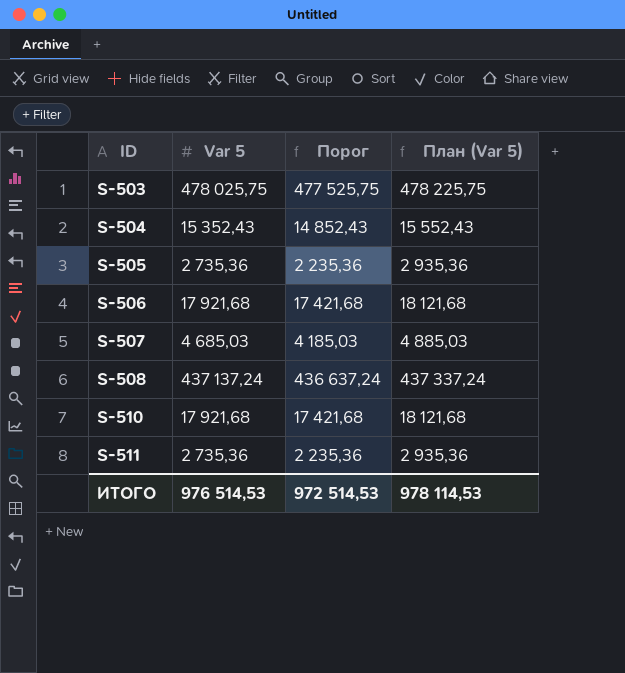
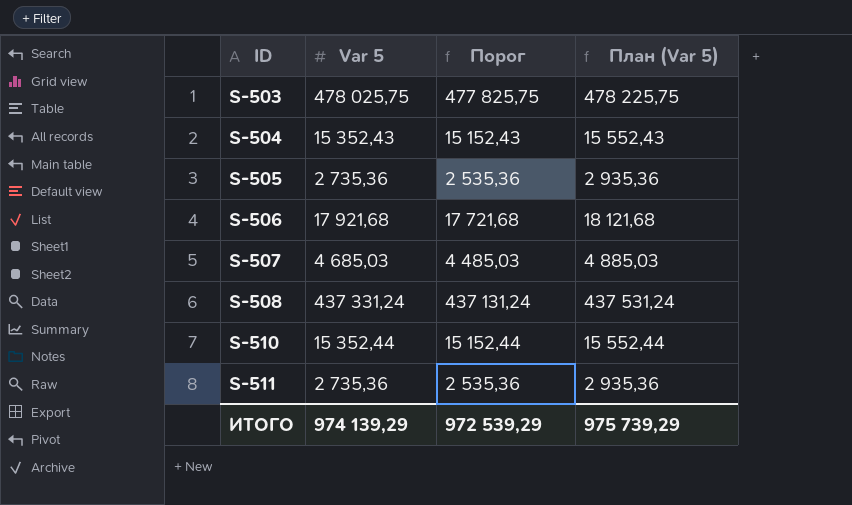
column Порог | formula: [Var 5] - 500 -> [Var 5] - 200
S-508 | Var 5: 437 137,24 -> 437 331,24
S-508 | План (Var 5): 437 337,24 -> 437 531,24
S-510 | Var 5: 17 921,68 -> 15 352,44
S-510 | План (Var 5): 18 121,68 -> 15 552,44
ИТОГО | Var 5: 976 514,53 -> 974 139,29
ИТОГО | Порог: 972 514,53 -> 972 539,29
ИТОГО | План (Var 5): 978 114,53 -> 975 739,29

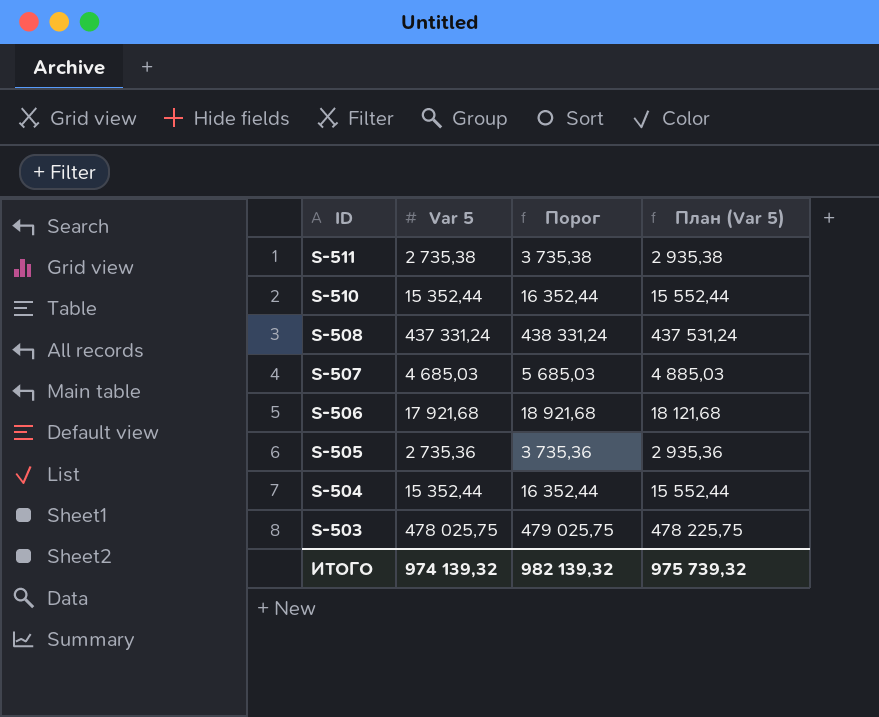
row order: ID ascending -> ID descending
column Порог | formula: [Var 5] - 200 -> [Var 5] + 1000
S-511 | Var 5: 2 735,36 -> 2 735,38
S-511 | План (Var 5): 2 935,36 -> 2 935,38
S-504 | Var 5: 15 352,43 -> 15 352,44
S-504 | План (Var 5): 15 552,43 -> 15 552,44
ИТОГО | Var 5: 974 139,29 -> 974 139,32
ИТОГО | Порог: 972 539,29 -> 982 139,32
ИТОГО | План (Var 5): 975 739,29 -> 975 739,32

